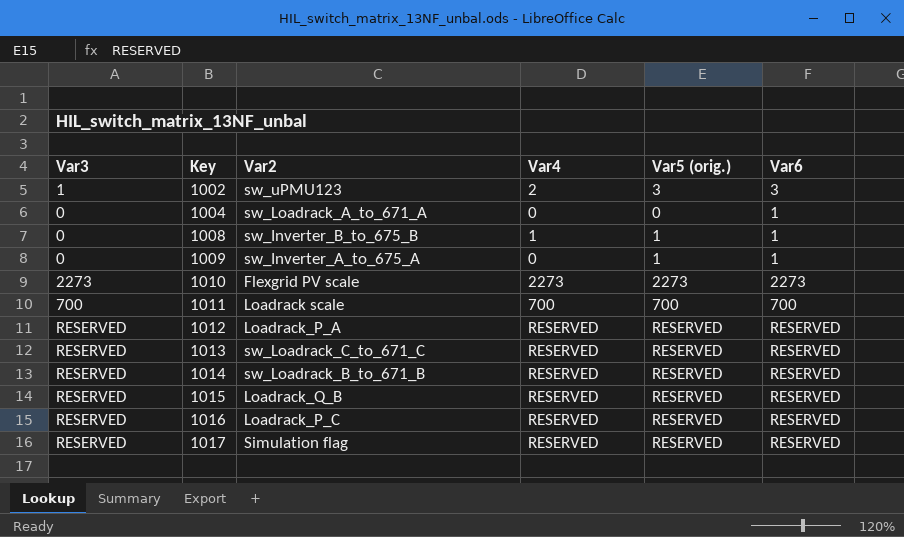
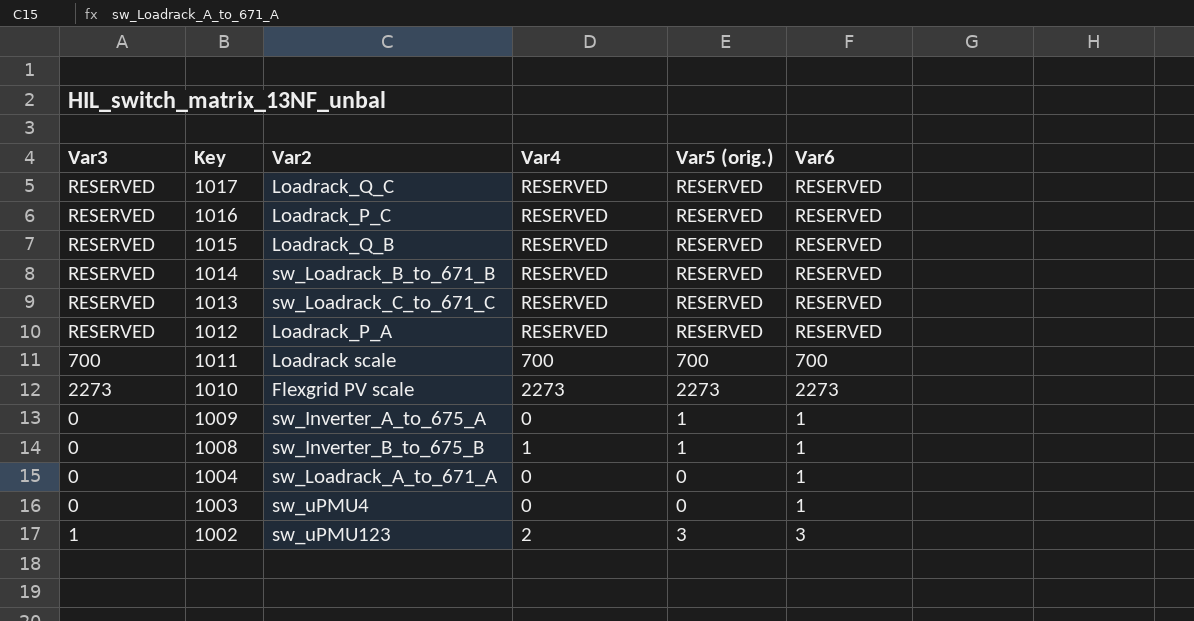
row order: Key ascending -> Key descending
1017 | Var2: Simulation flag -> Loadrack_Q_C
row 1003: none -> 0 | sw_uPMU4 | 0 | 0 | 1

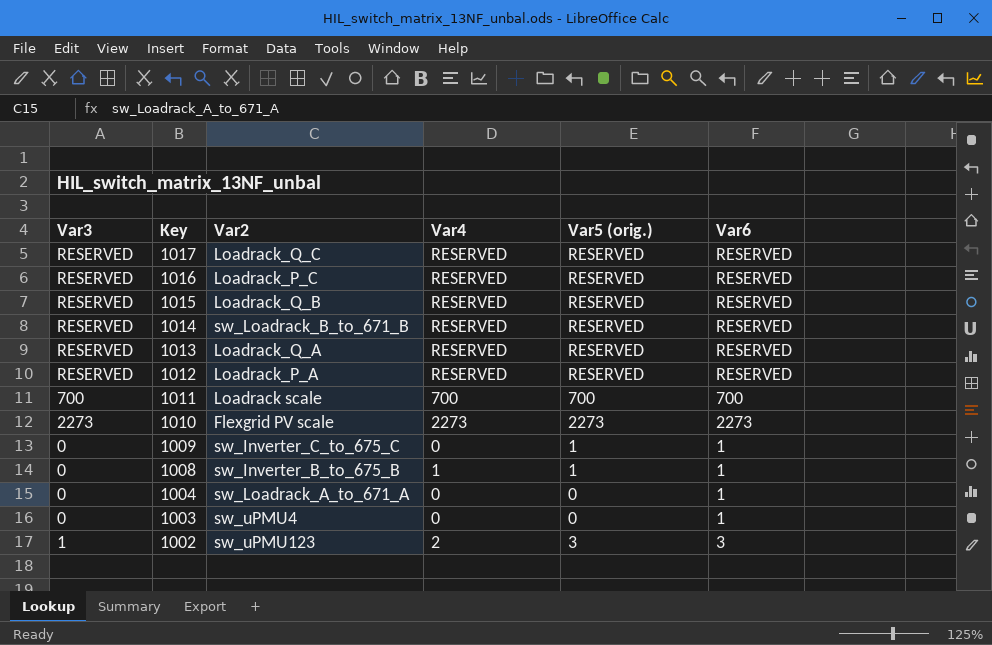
1013 | Var2: sw_Loadrack_C_to_671_C -> Loadrack_Q_A
1009 | Var2: sw_Inverter_A_to_675_A -> sw_Inverter_C_to_675_C

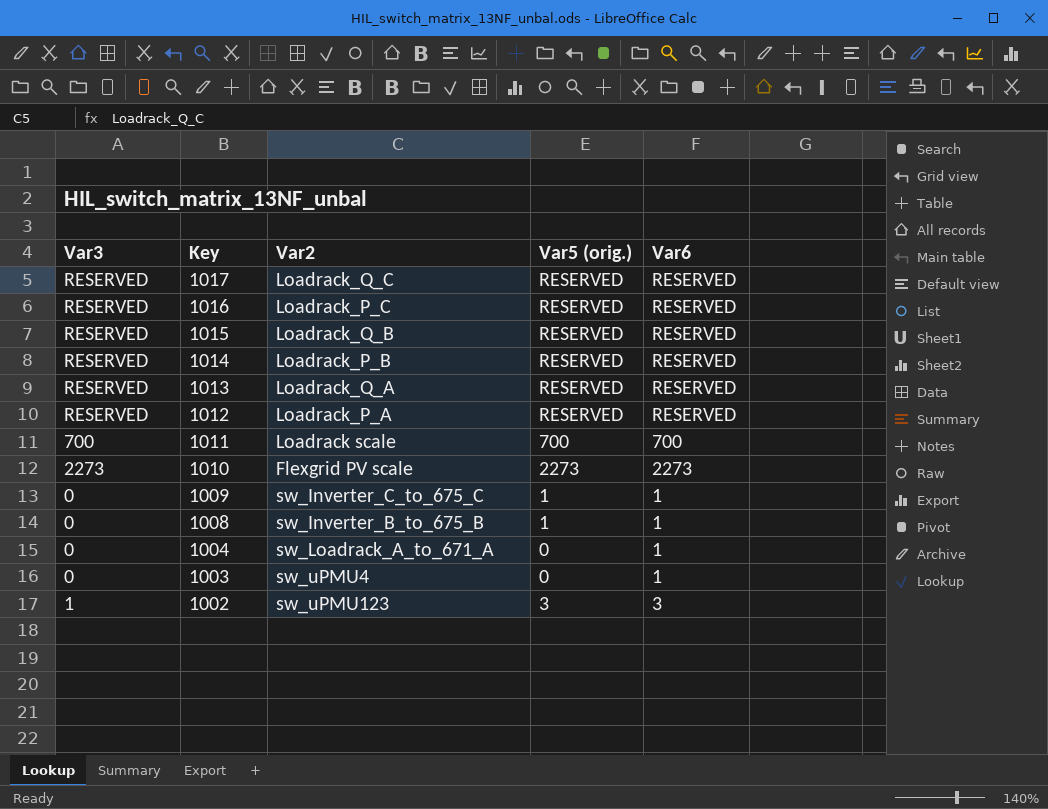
column Var4 | position: 4 -> none
1014 | Var2: sw_Loadrack_B_to_671_B -> Loadrack_P_B

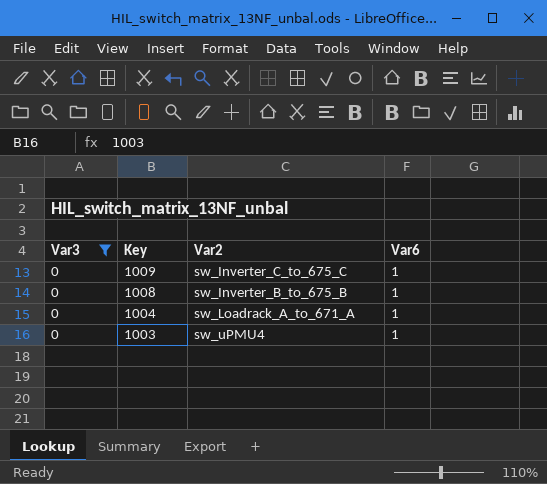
filter: none -> Var3 = 0
column Var5 (orig.) | position: 4 -> none

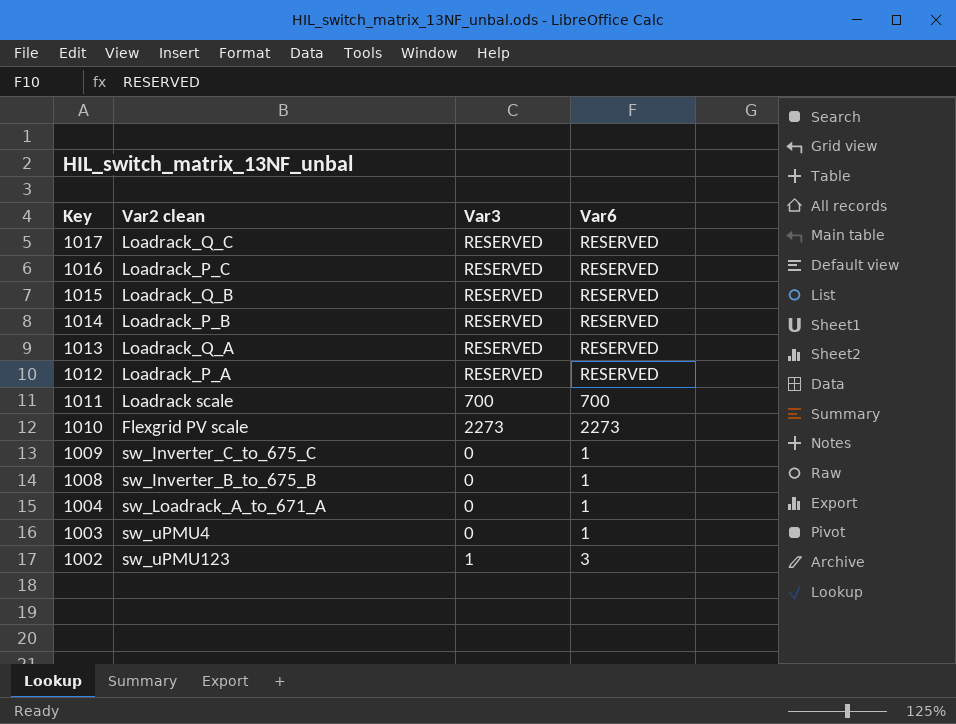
filter: Var3 = 0 -> none
column name: Var2 -> Var2 clean
column Var3 | position: 1 -> 3

